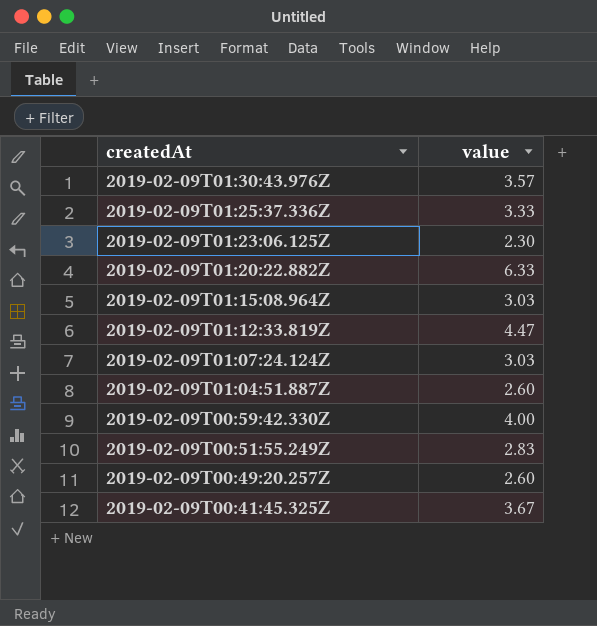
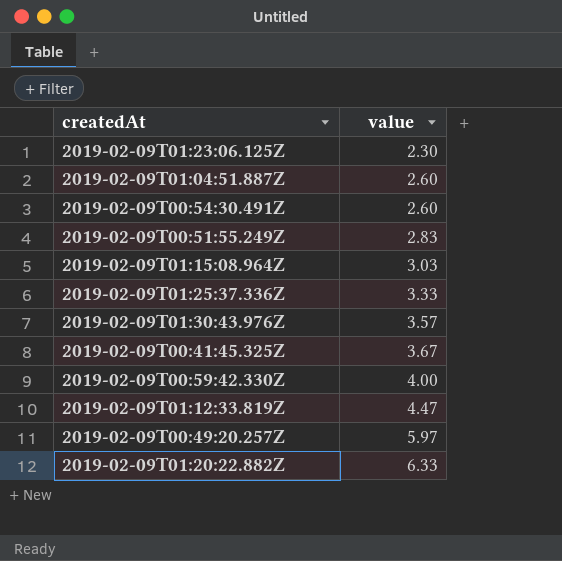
row order: createdAt descending -> value ascending
row 2019-02-09T01:07:24.124Z: 3.03 -> none
row 2019-02-09T00:54:30.491Z: none -> 2.60
2019-02-09T00:49:20.257Z | value: 2.60 -> 5.97

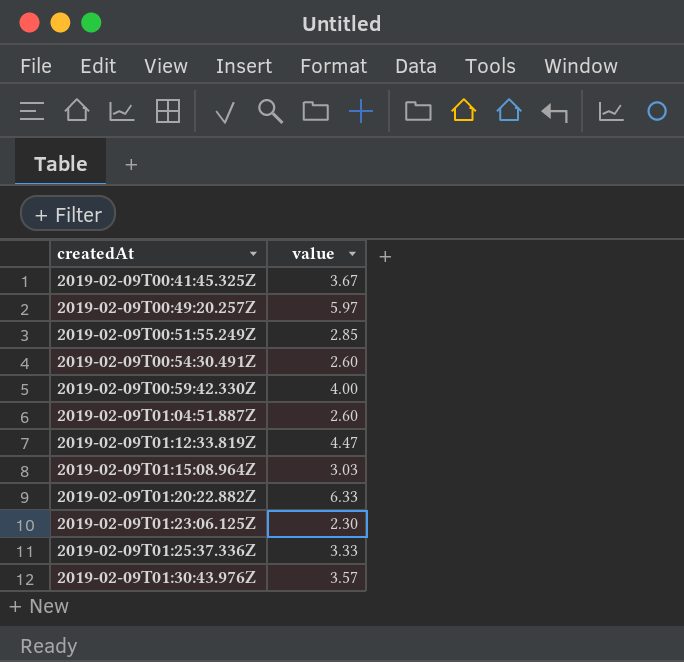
row order: value ascending -> createdAt ascending
2019-02-09T00:51:55.249Z | value: 2.83 -> 2.85

